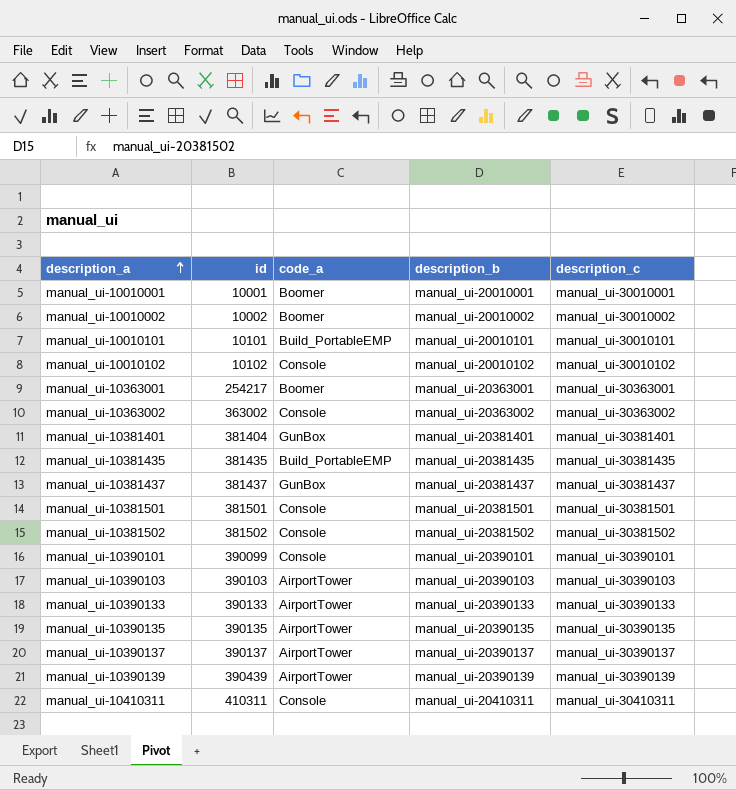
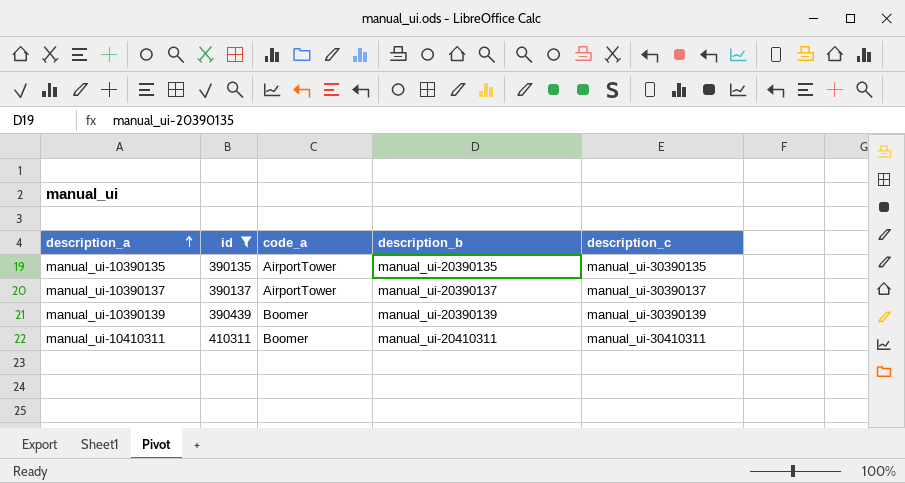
filter: none -> id >= 390135
manual_ui-10390139 | code_a: AirportTower -> Boomer
manual_ui-10410311 | code_a: Console -> Boomer

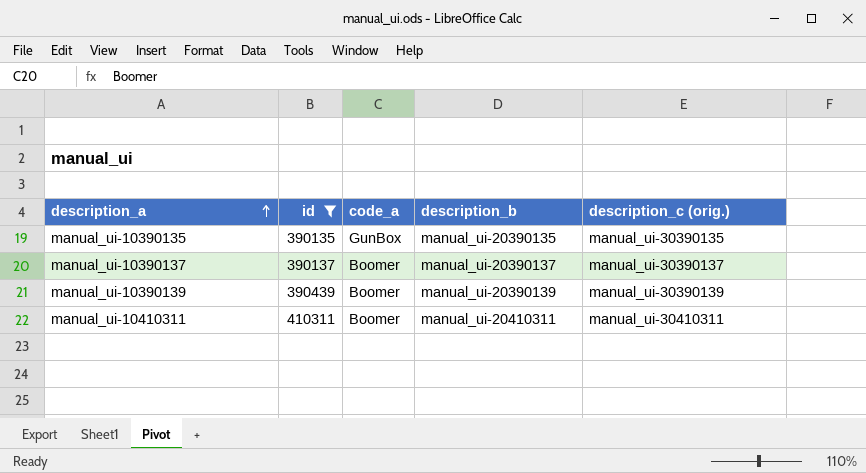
column name: description_c -> description_c (orig.)
manual_ui-10390135 | code_a: AirportTower -> GunBox
manual_ui-10390137 | code_a: AirportTower -> Boomer

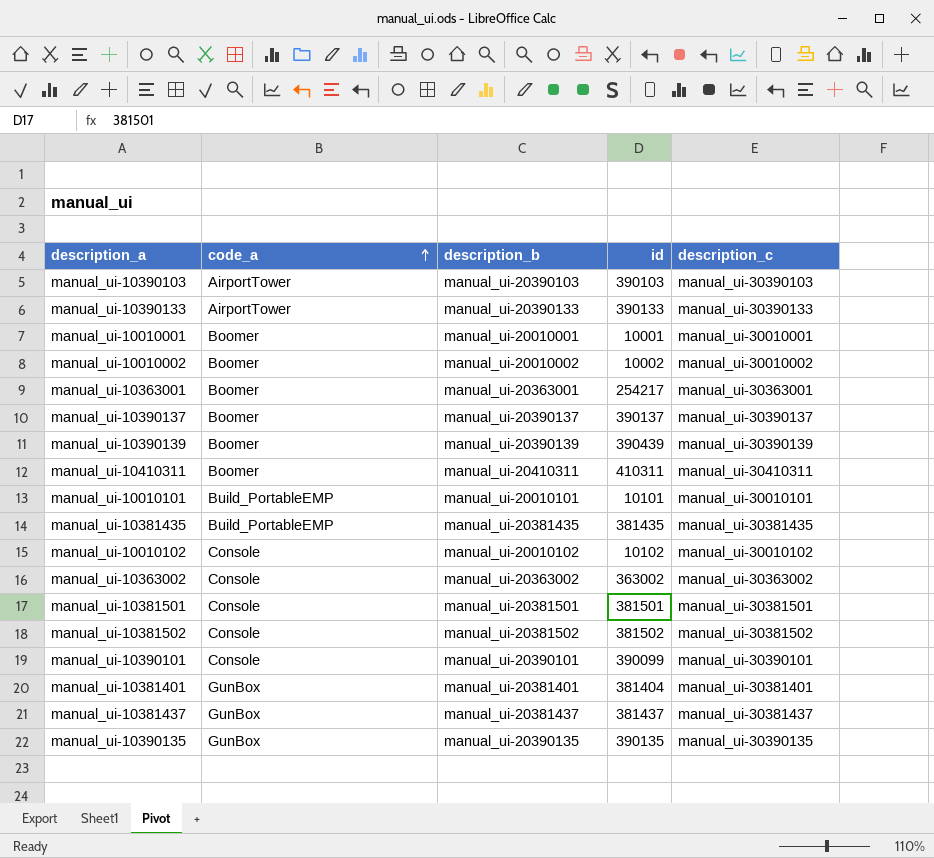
filter: id >= 390135 -> none
row order: description_a ascending -> code_a ascending
column id | position: 2 -> 4
column name: description_c (orig.) -> description_c

